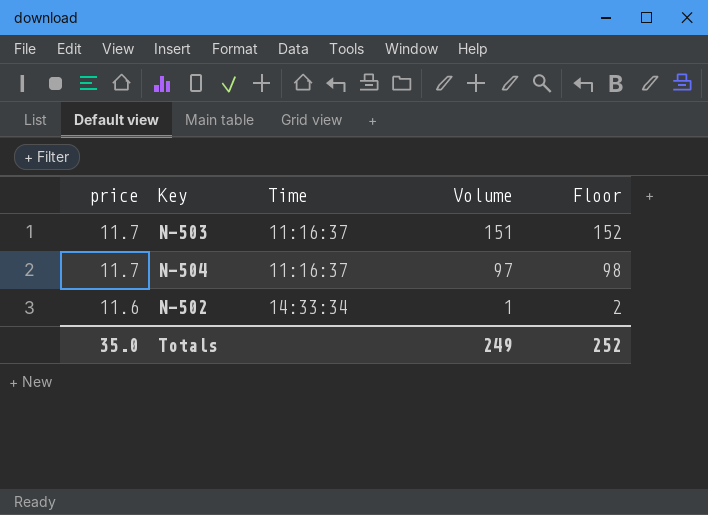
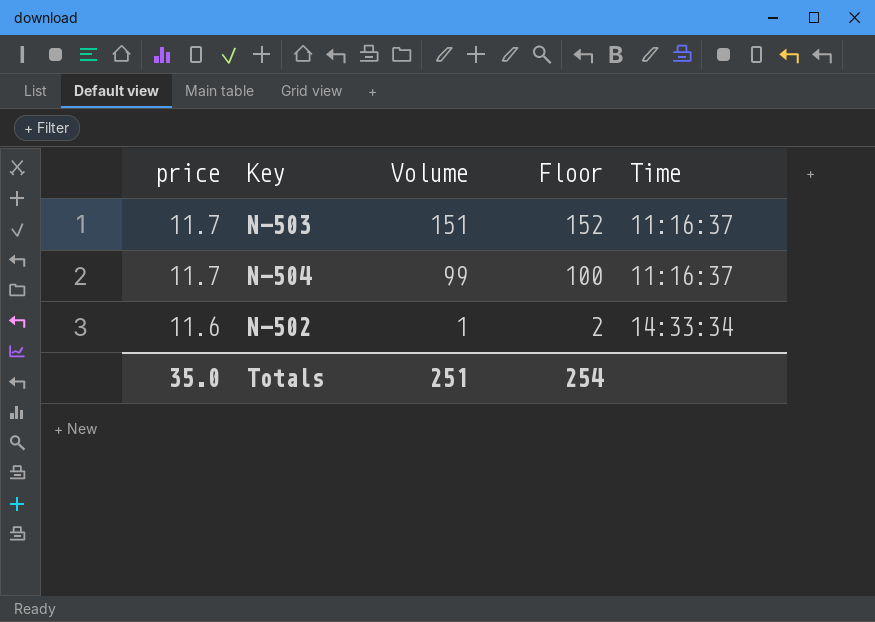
column Time | position: 3 -> 5
N-504 | Volume: 97 -> 99
N-504 | Floor: 98 -> 100
Totals | Volume: 249 -> 251
Totals | Floor: 252 -> 254

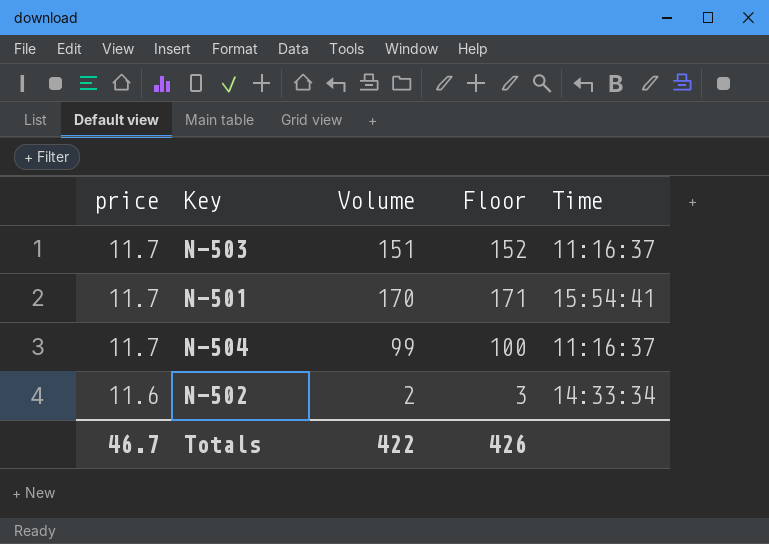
row N-501: none -> 11.7 | 170 | 171 | 15:54:41
N-502 | Volume: 1 -> 2
N-502 | Floor: 2 -> 3
Totals | price: 35.0 -> 46.7
Totals | Volume: 251 -> 422
Totals | Floor: 254 -> 426

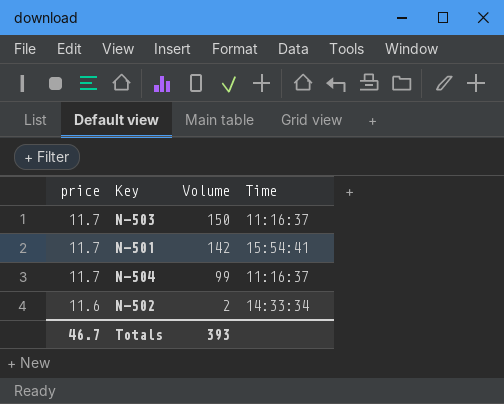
column Floor | formula: [Volume] + 1 -> none
N-503 | Volume: 151 -> 150
N-501 | Volume: 170 -> 142
Totals | Volume: 422 -> 393

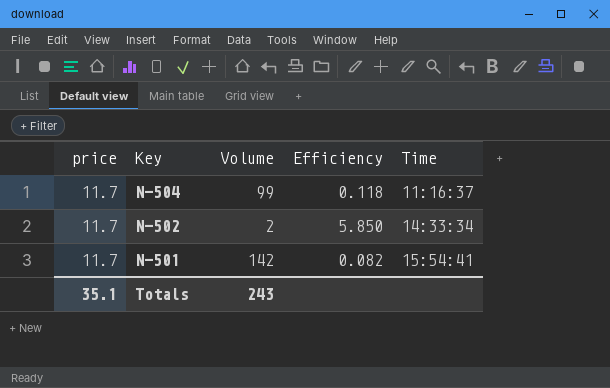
row order: price descending -> Key descending
column Efficiency | formula: none -> [price] / [Volume]
row N-503: 11.7 | 150 | 11:16:37 -> none
N-502 | price: 11.6 -> 11.7
Totals | price: 46.7 -> 35.1
Totals | Volume: 393 -> 243

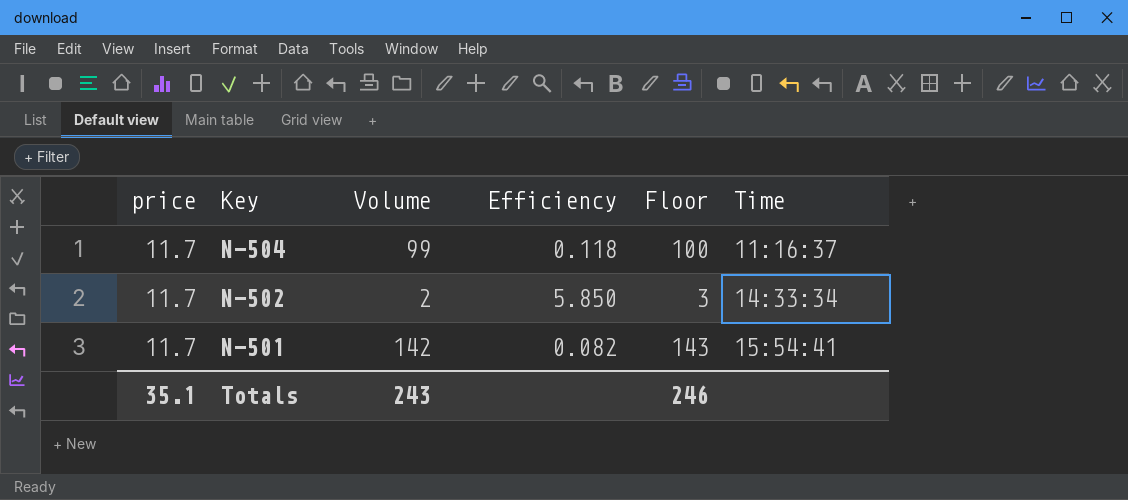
column Floor | formula: none -> [Volume] + 1

